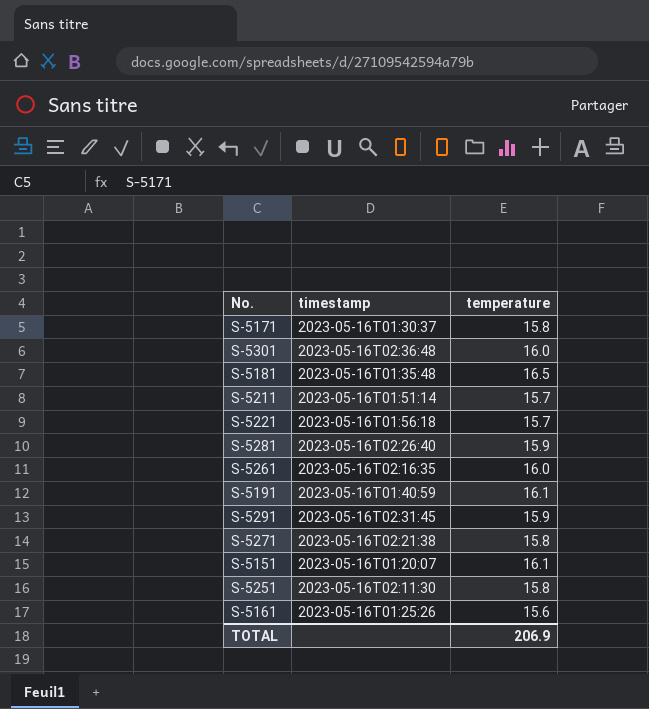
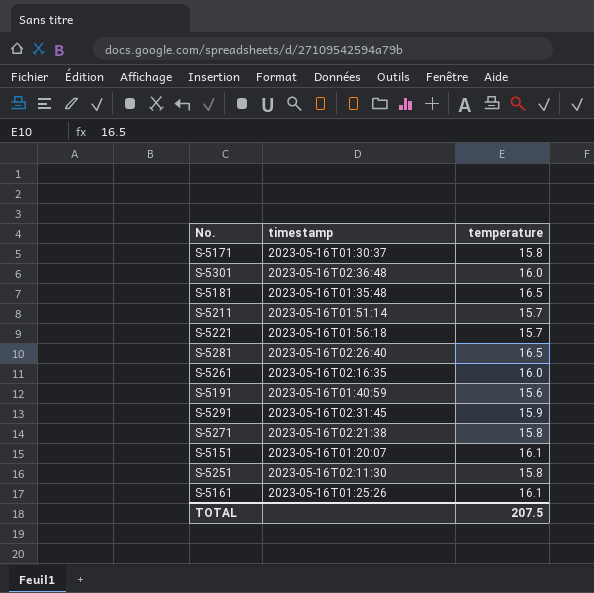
S-5281 | temperature: 15.9 -> 16.5
S-5191 | temperature: 16.1 -> 15.6
S-5161 | temperature: 15.6 -> 16.1
TOTAL | temperature: 206.9 -> 207.5

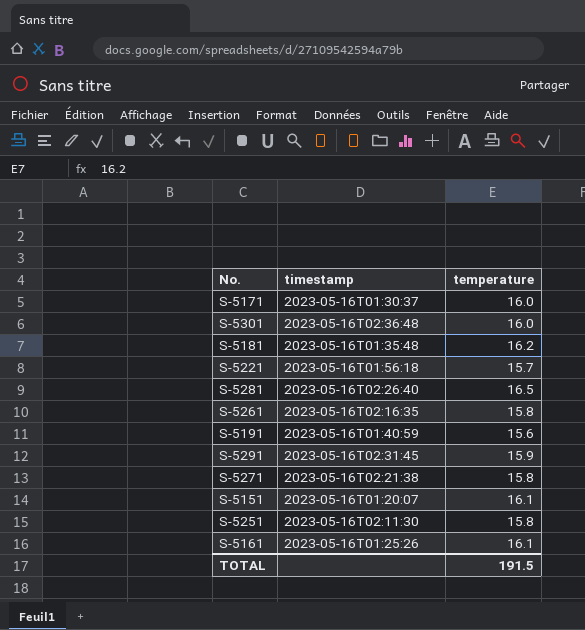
row S-5211: 2023-05-16T01:51:14 | 15.7 -> none
S-5171 | temperature: 15.8 -> 16.0
S-5181 | temperature: 16.5 -> 16.2
S-5261 | temperature: 16.0 -> 15.8
TOTAL | temperature: 207.5 -> 191.5

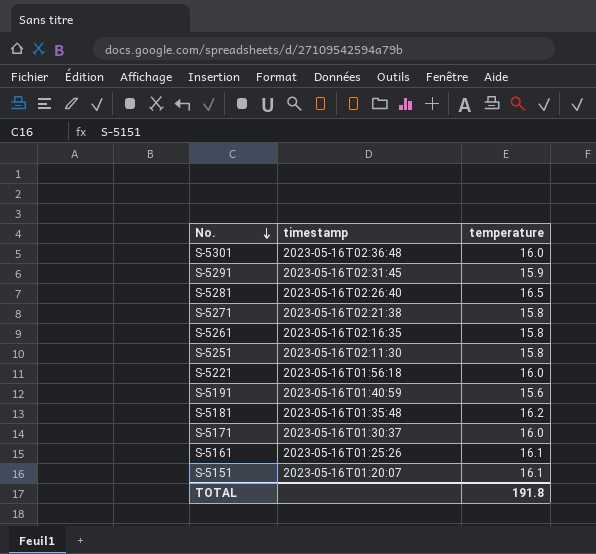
row order: none -> No. descending
S-5221 | temperature: 15.7 -> 16.0
TOTAL | temperature: 191.5 -> 191.8

